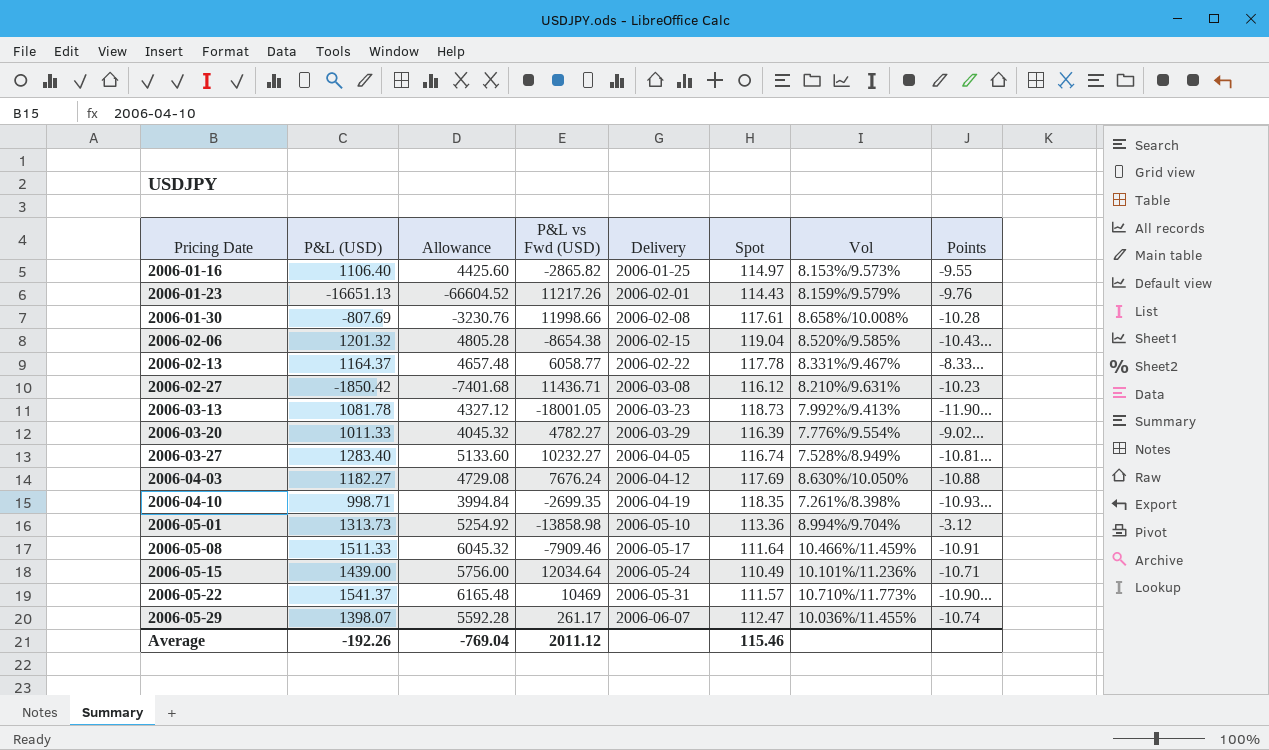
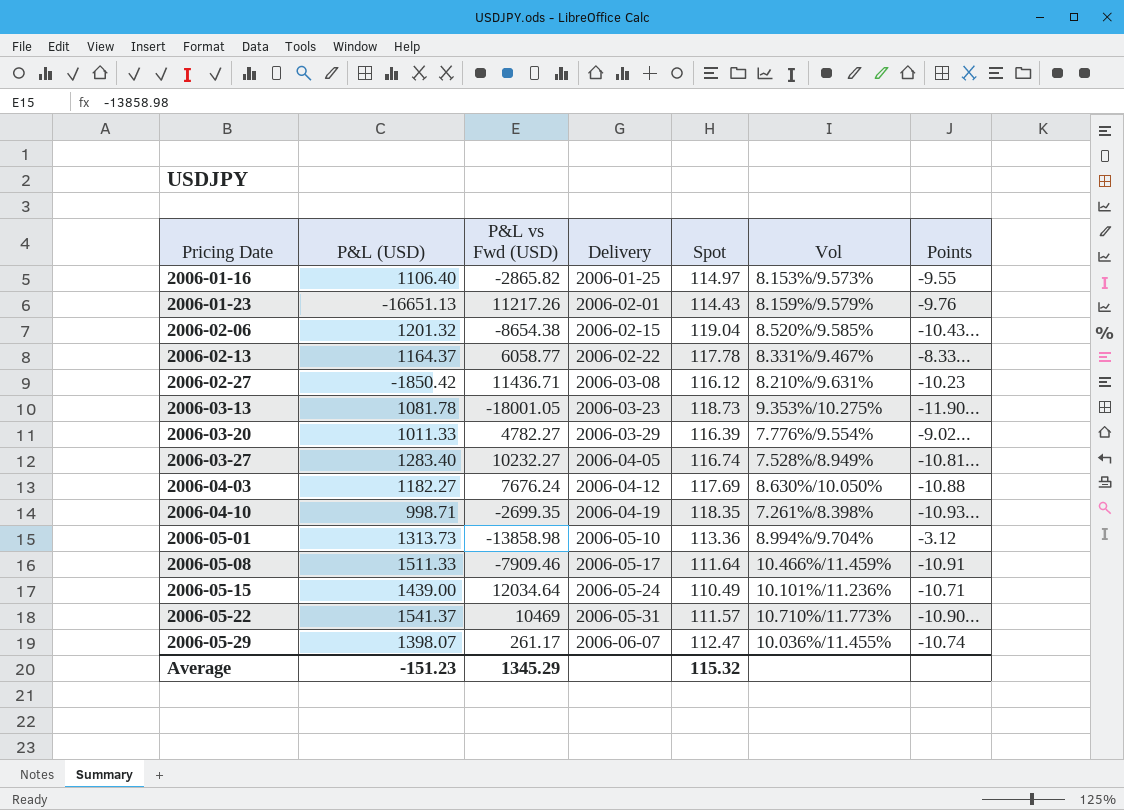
column Allowance | formula: [P&L (USD)] * 4 -> none
row 2006-01-30: -807.69 | -3230.76 | 11998.66 | 2006-02-08 | 117.61 | 8.658%/10.008% | -10.28 -> none
2006-03-13 | Vol: 7.992%/9.413% -> 9.353%/10.275%
Average | P&L (USD): -192.26 -> -151.23
Average | P&L vs Fwd (USD): 2011.12 -> 1345.29
Average | Spot: 115.46 -> 115.32

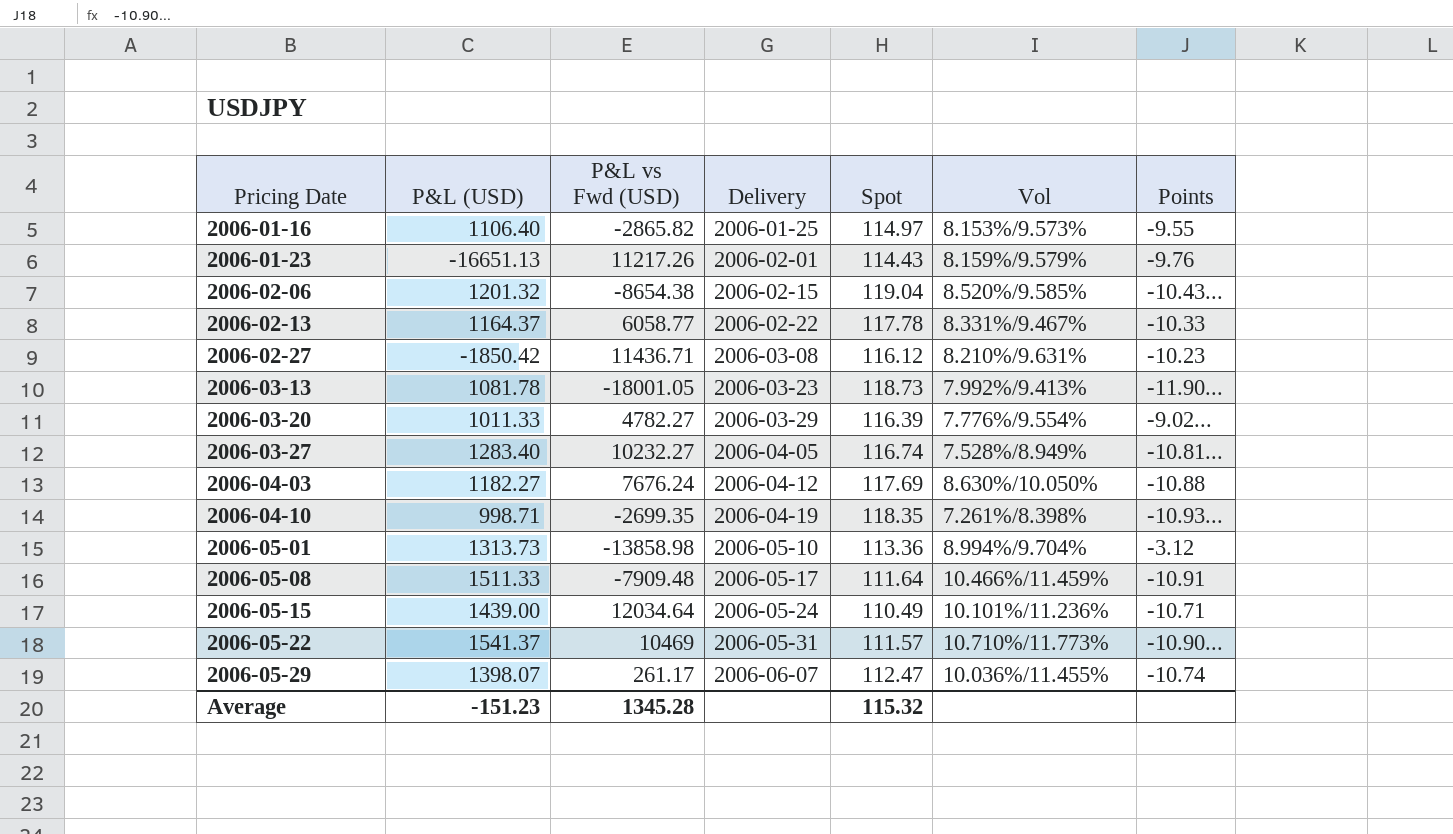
2006-02-13 | Points: -8.33... -> -10.33
2006-03-13 | Vol: 9.353%/10.275% -> 7.992%/9.413%
2006-05-08 | P&L vs Fwd (USD): -7909.46 -> -7909.48
Average | P&L vs Fwd (USD): 1345.29 -> 1345.28

